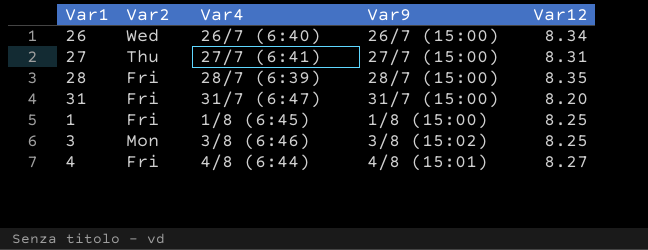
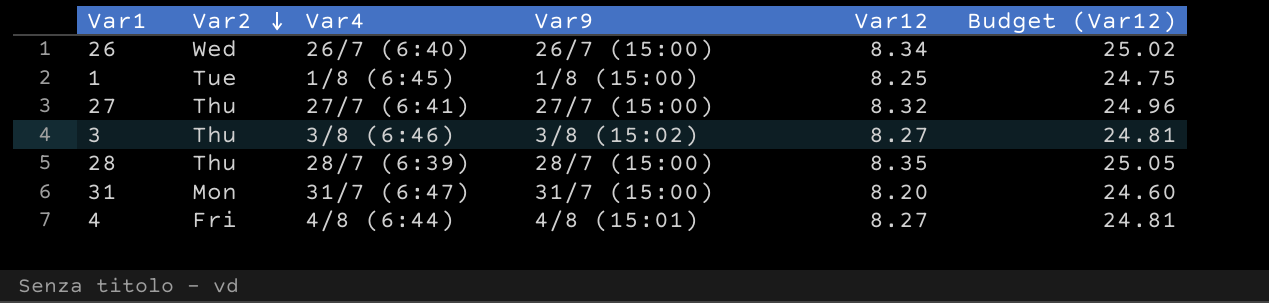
row order: none -> Var2 descending
column Budget (Var12) | formula: none -> [Var12] * 3
1 | Var2: Fri -> Tue
27 | Var12: 8.31 -> 8.32
3 | Var2: Mon -> Thu
3 | Var12: 8.25 -> 8.27
28 | Var2: Fri -> Thu
31 | Var2: Fri -> Mon

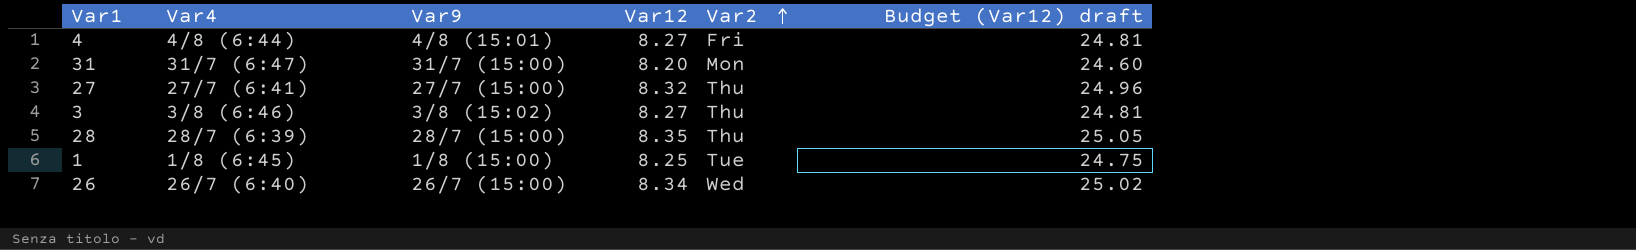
row order: Var2 descending -> Var2 ascending
column Var2 | position: 2 -> 5
column name: Budget (Var12) -> Budget (Var12) draft

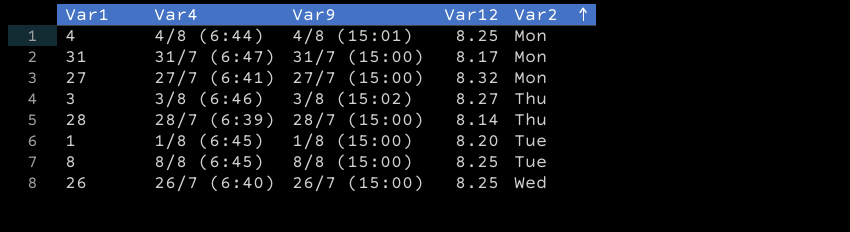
column Budget (Var12) draft | formula: [Var12] * 3 -> none
4 | Var12: 8.27 -> 8.25
4 | Var2: Fri -> Mon
31 | Var12: 8.20 -> 8.17
27 | Var2: Thu -> Mon
28 | Var12: 8.35 -> 8.14
1 | Var12: 8.25 -> 8.20
row 8: none -> 8/8 (6:45) | 8/8 (15:00) | 8.25 | Tue
26 | Var12: 8.34 -> 8.25

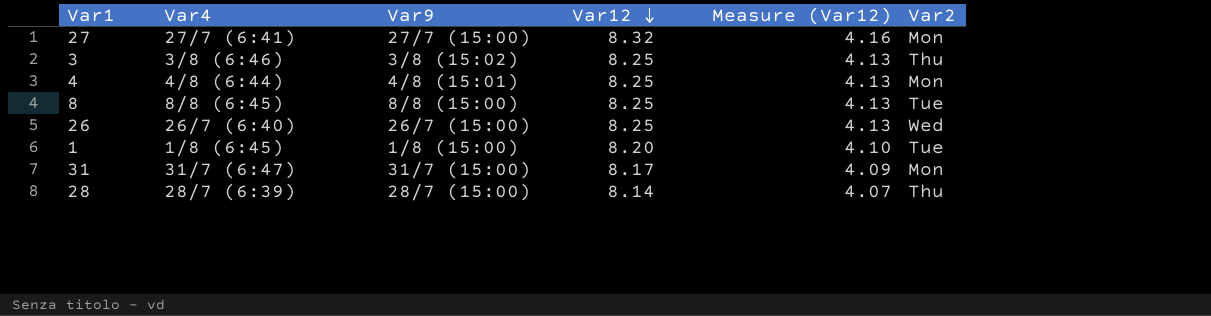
row order: Var2 ascending -> Var12 descending
column Measure (Var12) | formula: none -> [Var12] * 0.5
3 | Var12: 8.27 -> 8.25

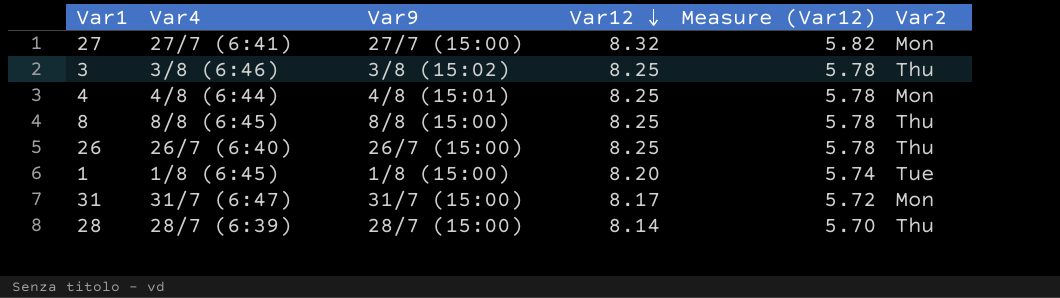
column Measure (Var12) | formula: [Var12] * 0.5 -> [Var12] * 0.7
8 | Var2: Tue -> Thu
26 | Var2: Wed -> Thu

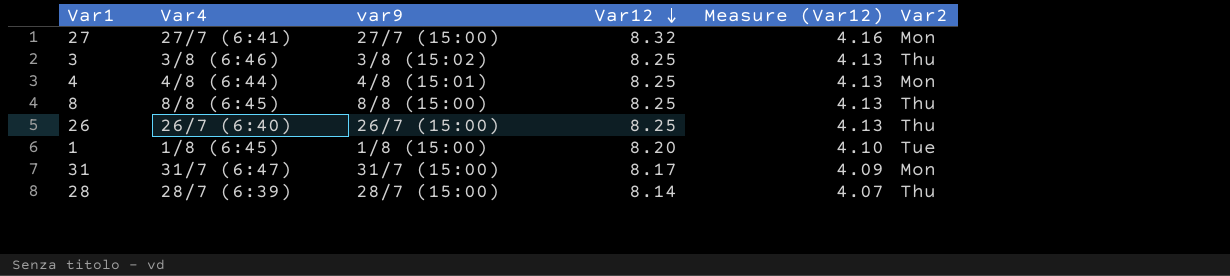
column name: Var9 -> var9
column Measure (Var12) | formula: [Var12] * 0.7 -> [Var12] * 0.5

